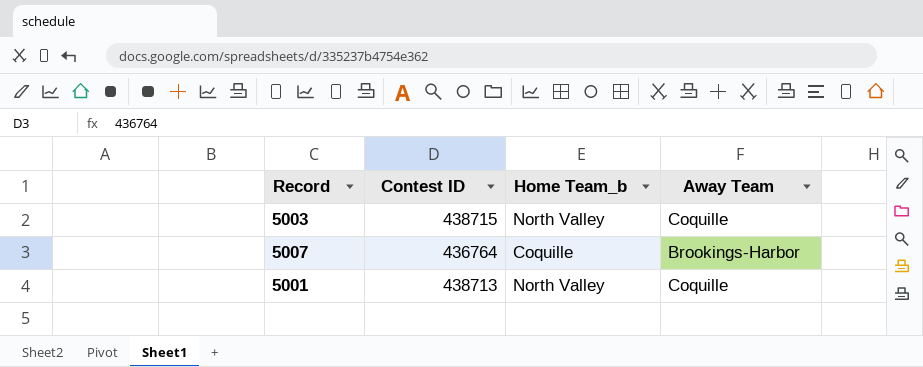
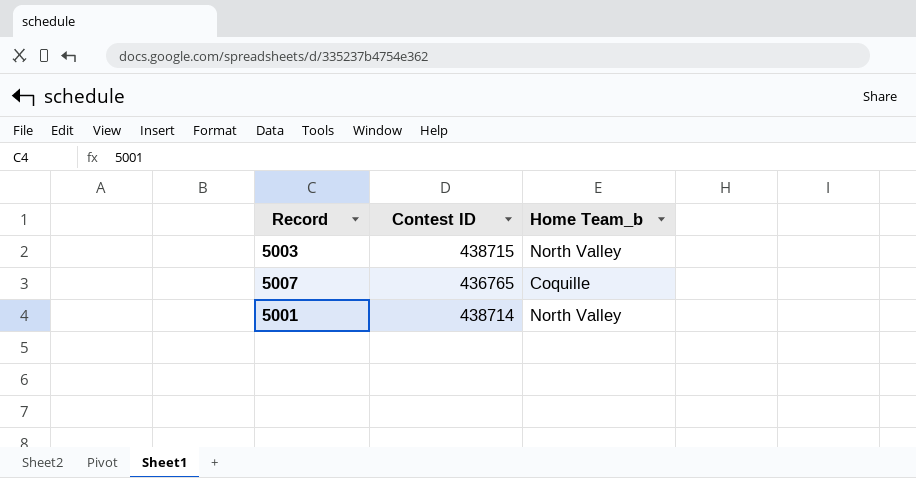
column Away Team | position: 4 -> none
5007 | Contest ID: 436764 -> 436765
5001 | Contest ID: 438713 -> 438714

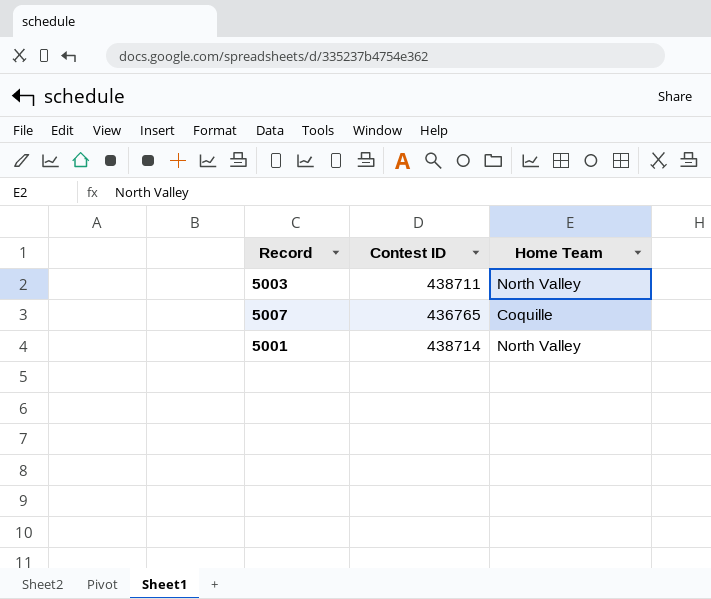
column name: Home Team_b -> Home Team
5003 | Contest ID: 438715 -> 438711

